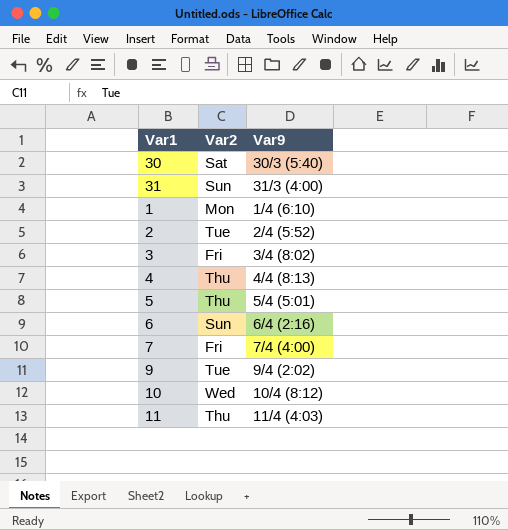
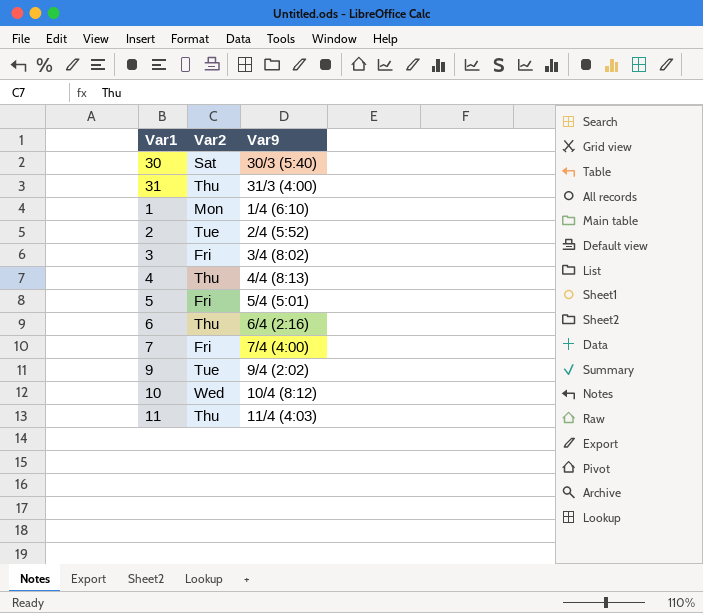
31 | Var2: Sun -> Thu
5 | Var2: Thu -> Fri
6 | Var2: Sun -> Thu

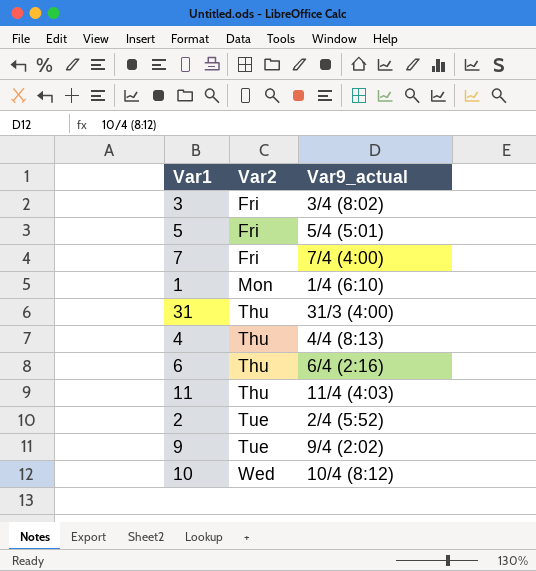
row order: none -> Var2 ascending
column name: Var9 -> Var9_actual
row 30: Sat | 30/3 (5:40) -> none

